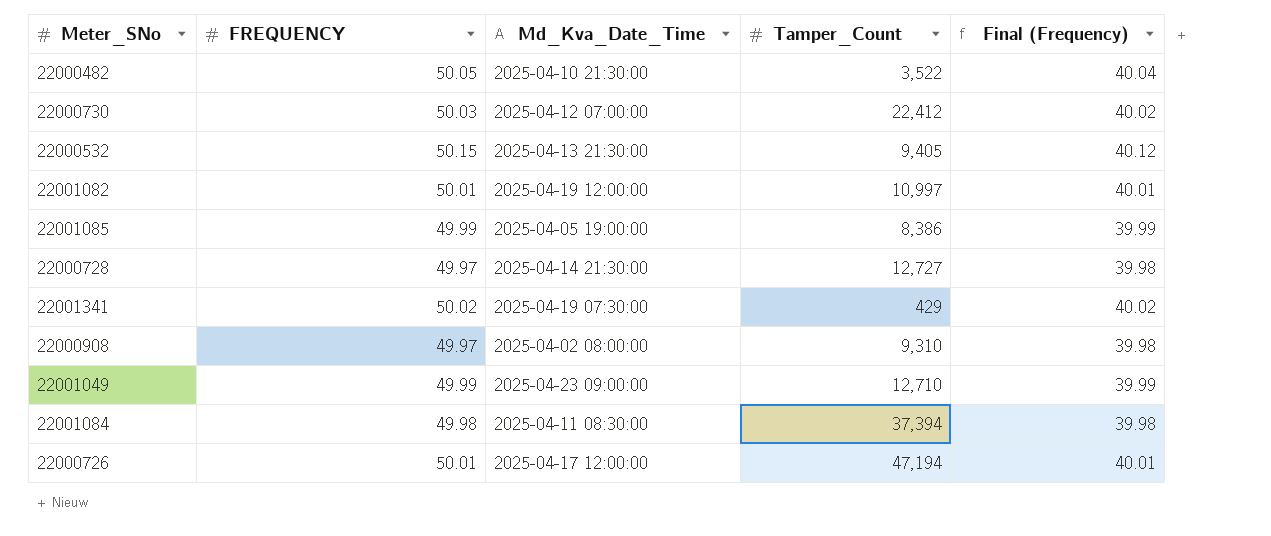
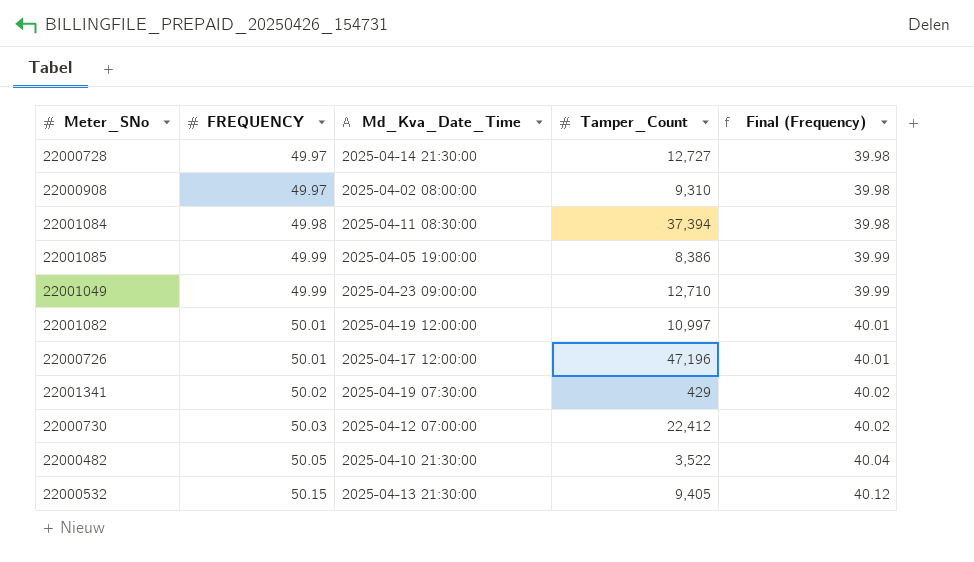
row order: none -> FREQUENCY ascending
22000726 | Tamper_Count: 47,194 -> 47,196

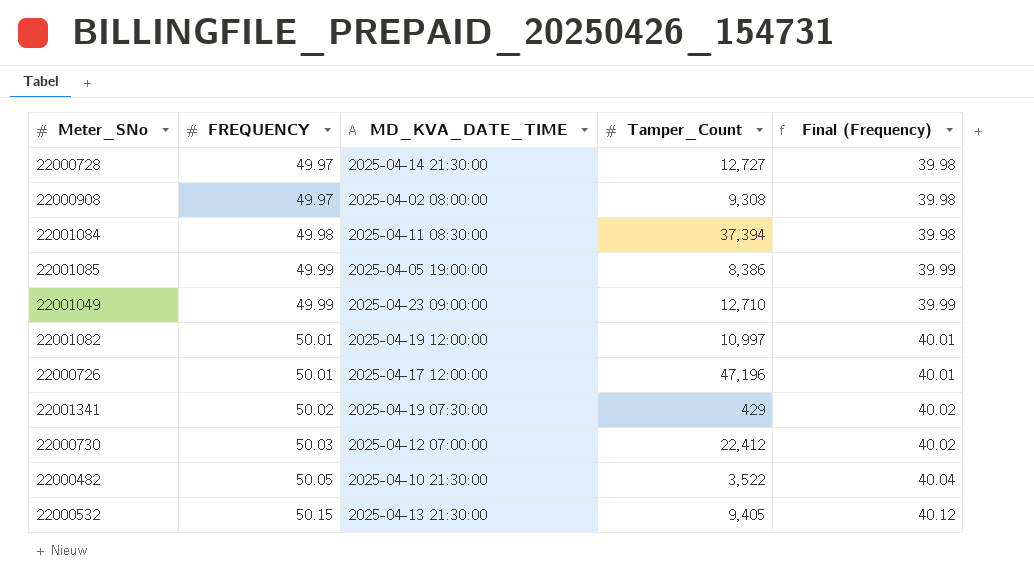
column name: Md_Kva_Date_Time -> MD_KVA_DATE_TIME
22000908 | Tamper_Count: 9,310 -> 9,308

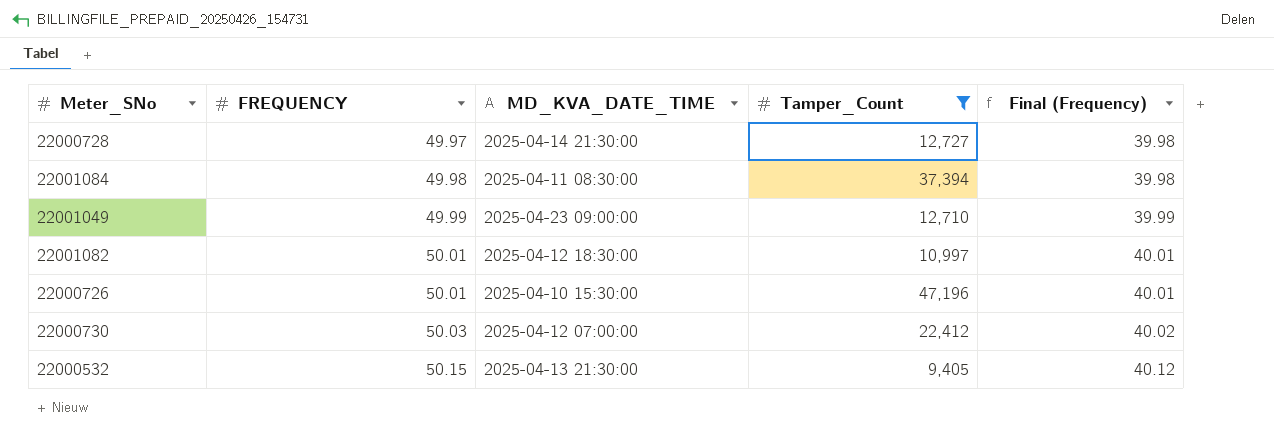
filter: none -> Tamper_Count >= 9,405
22001082 | MD_KVA_DATE_TIME: 2025-04-19 12:00:00 -> 2025-04-12 18:30:00
22000726 | MD_KVA_DATE_TIME: 2025-04-17 12:00:00 -> 2025-04-10 15:30:00

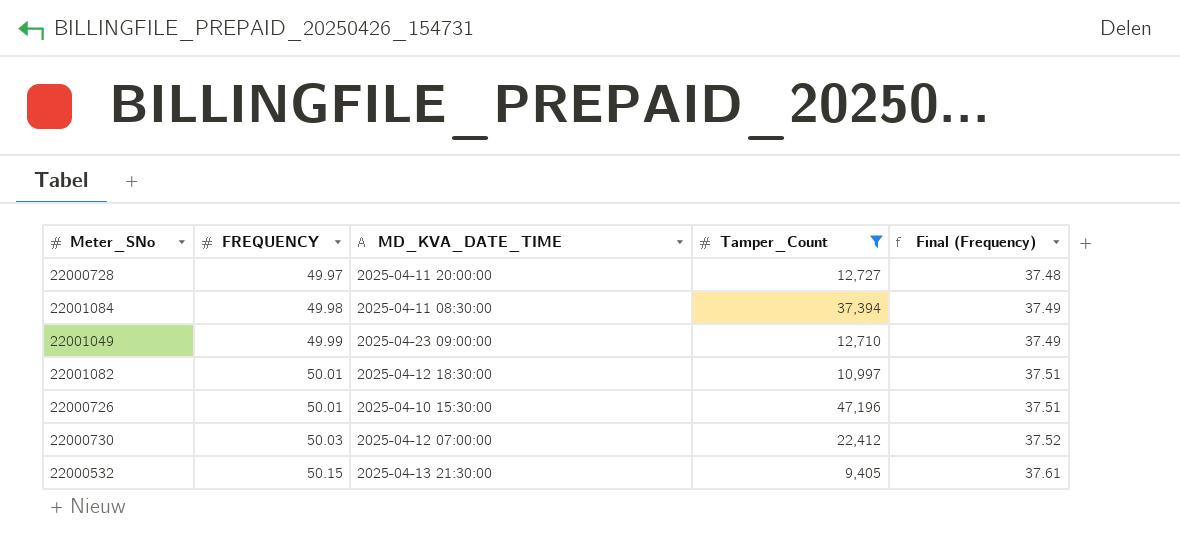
column Final (Frequency) | formula: [FREQUENCY] * 0.8 -> [FREQUENCY] * 0.75
22000728 | MD_KVA_DATE_TIME: 2025-04-14 21:30:00 -> 2025-04-11 20:00:00

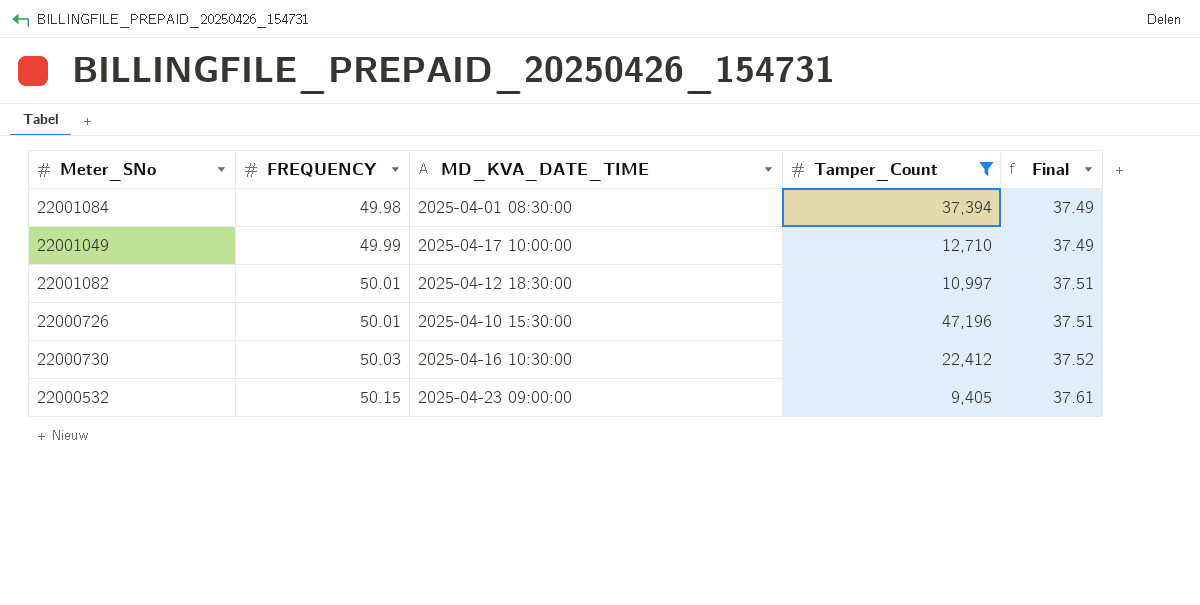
column name: Final (Frequency) -> Final
row 22000728: 49.97 | 2025-04-11 20:00:00 | 12,727 | 37.48 -> none
22001084 | MD_KVA_DATE_TIME: 2025-04-11 08:30:00 -> 2025-04-01 08:30:00
22001049 | MD_KVA_DATE_TIME: 2025-04-23 09:00:00 -> 2025-04-17 10:00:00
22000730 | MD_KVA_DATE_TIME: 2025-04-12 07:00:00 -> 2025-04-16 10:30:00
22000532 | MD_KVA_DATE_TIME: 2025-04-13 21:30:00 -> 2025-04-23 09:00:00

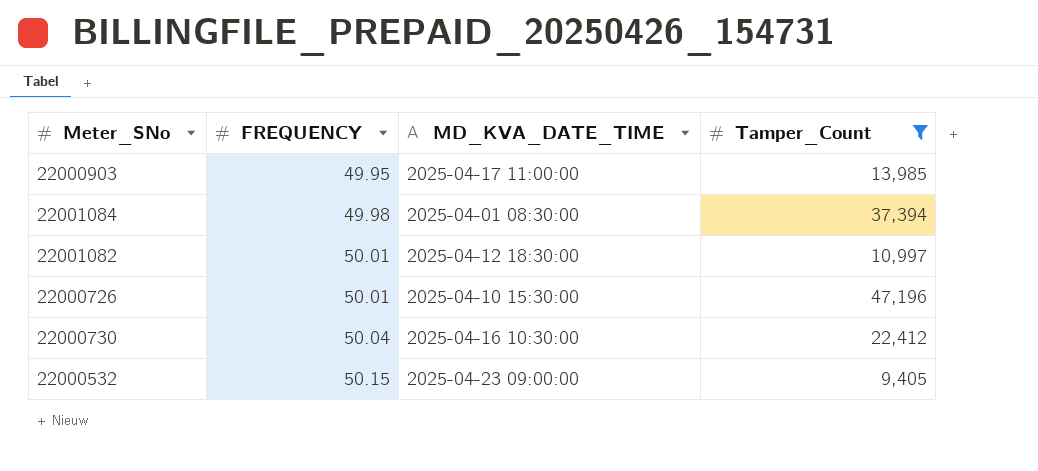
column Final | formula: [FREQUENCY] * 0.75 -> none
row 22001049: 49.99 | 2025-04-17 10:00:00 | 12,710 | 37.49 -> none
row 22000903: none -> 49.95 | 2025-04-17 11:00:00 | 13,985
22000730 | FREQUENCY: 50.03 -> 50.04

